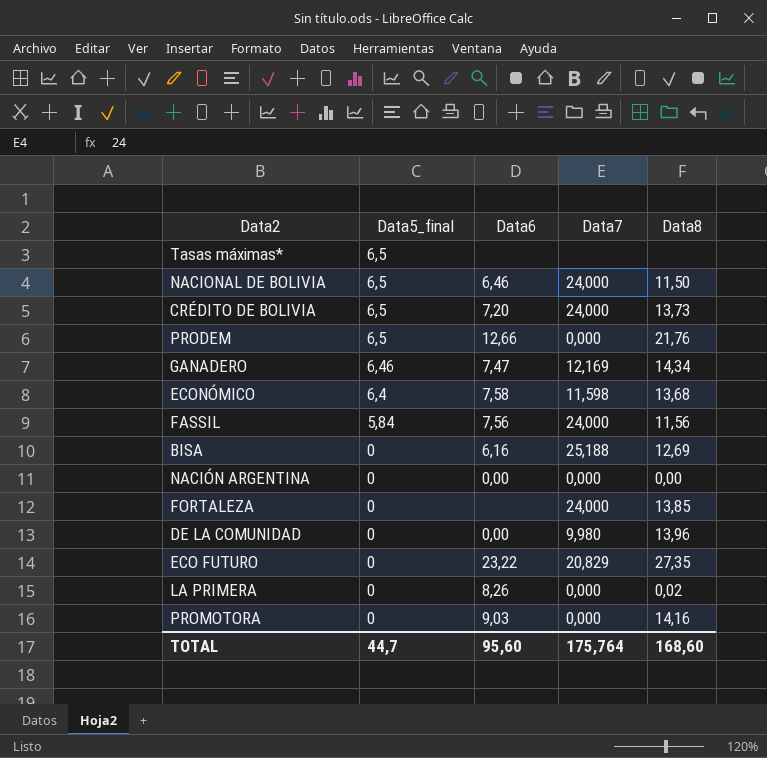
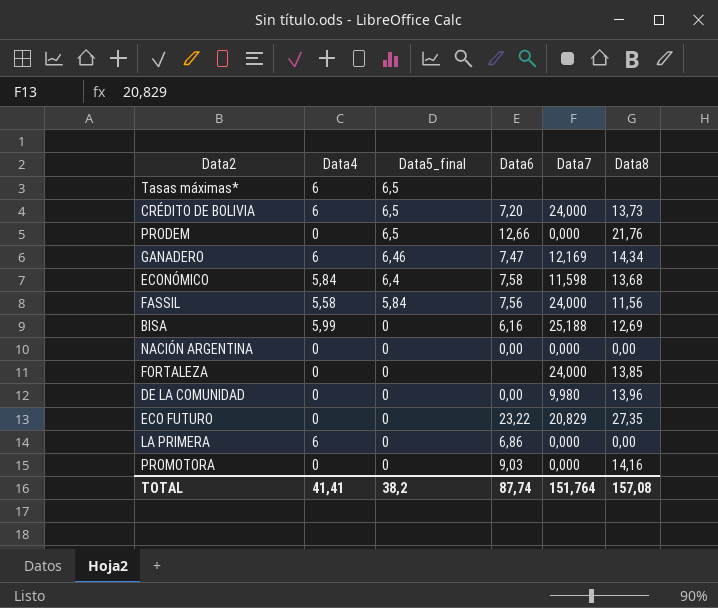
column Data4 | position: none -> 2
row NACIONAL DE BOLIVIA: 6,5 | 6,46 | 24,000 | 11,50 -> none
LA PRIMERA | Data6: 8,26 -> 6,86
LA PRIMERA | Data8: 0,02 -> 0,00
TOTAL | Data5_final: 44,7 -> 38,2
TOTAL | Data6: 95,60 -> 87,74
TOTAL | Data7: 175,764 -> 151,764
TOTAL | Data8: 168,60 -> 157,08

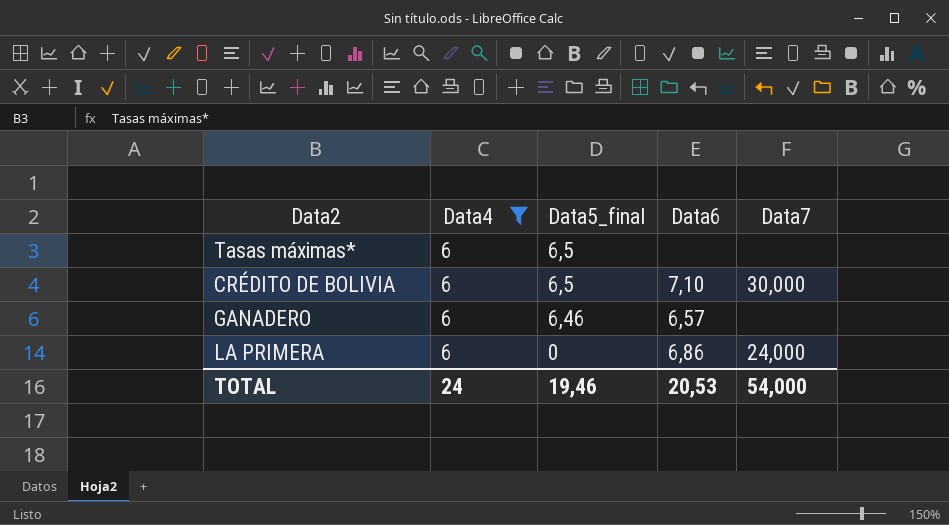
filter: none -> Data4 = 6
column Data8 | position: 6 -> none
CRÉDITO DE BOLIVIA | Data6: 7,20 -> 7,10
CRÉDITO DE BOLIVIA | Data7: 24,000 -> 30,000
GANADERO | Data6: 7,47 -> 6,57
GANADERO | Data7: 12,169 -> none
LA PRIMERA | Data7: 0,000 -> 24,000
TOTAL | Data4: 41,41 -> 24
TOTAL | Data5_final: 38,2 -> 19,46
TOTAL | Data6: 87,74 -> 20,53
TOTAL | Data7: 151,764 -> 54,000

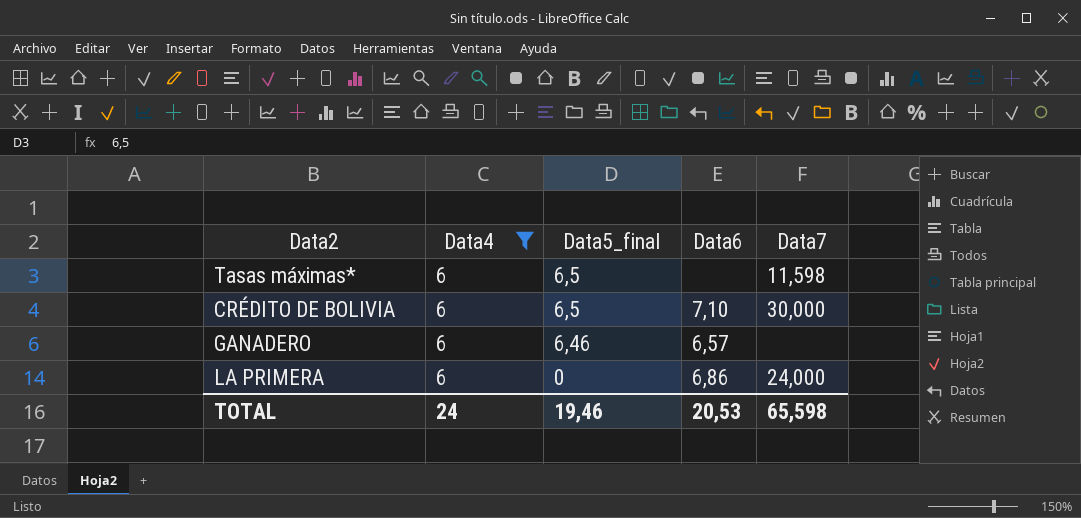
Tasas máximas* | Data7: none -> 11,598
TOTAL | Data7: 54,000 -> 65,598

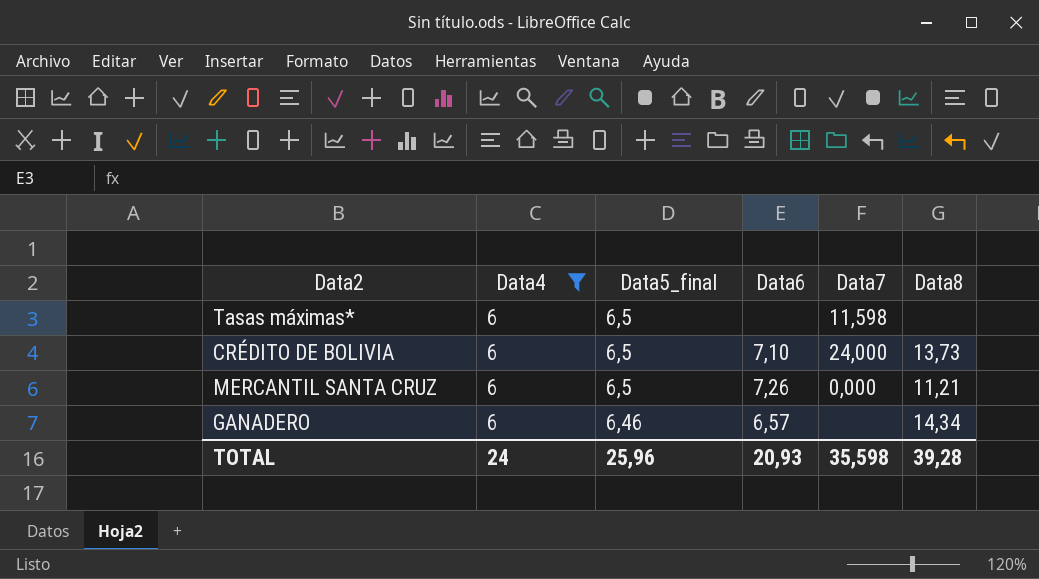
column Data8 | position: none -> 6
row LA PRIMERA: 6 | 0 | 6,86 | 24,000 -> none
CRÉDITO DE BOLIVIA | Data7: 30,000 -> 24,000
row MERCANTIL SANTA CRUZ: none -> 6 | 6,5 | 7,26 | 0,000 | 11,21
TOTAL | Data5_final: 19,46 -> 25,96
TOTAL | Data6: 20,53 -> 20,93
TOTAL | Data7: 65,598 -> 35,598

